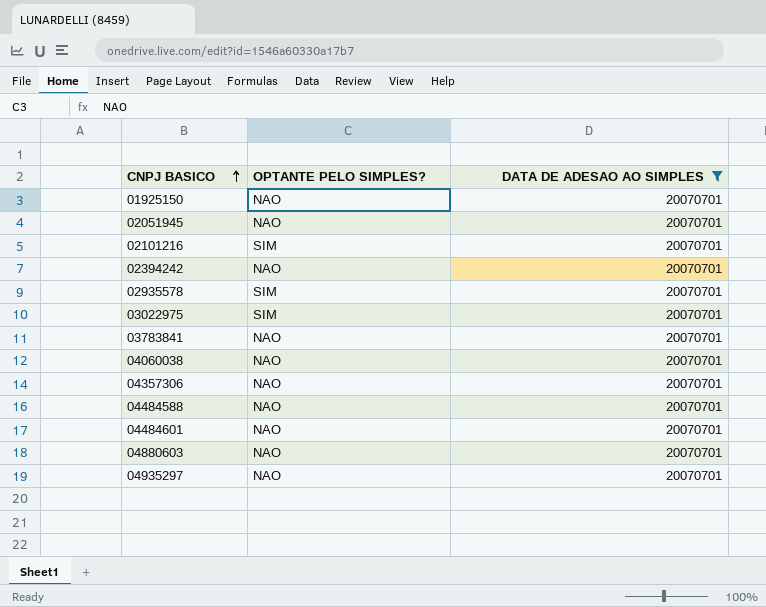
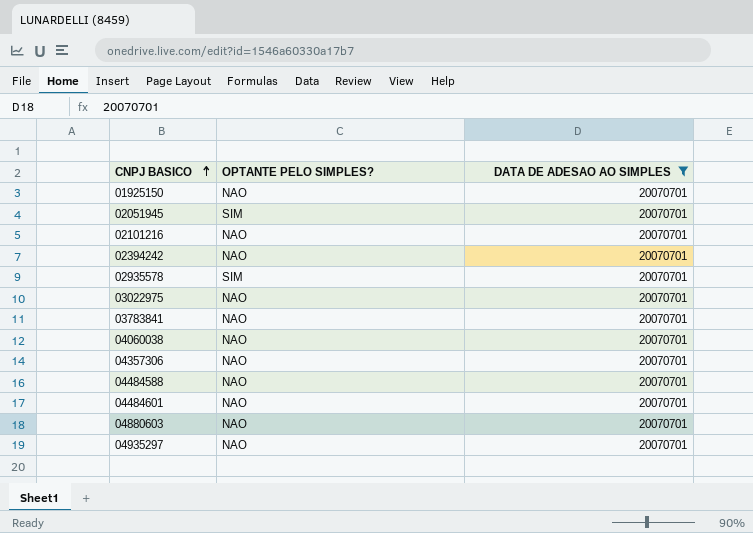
02051945 | OPTANTE PELO SIMPLES?: NAO -> SIM
02101216 | OPTANTE PELO SIMPLES?: SIM -> NAO
03022975 | OPTANTE PELO SIMPLES?: SIM -> NAO

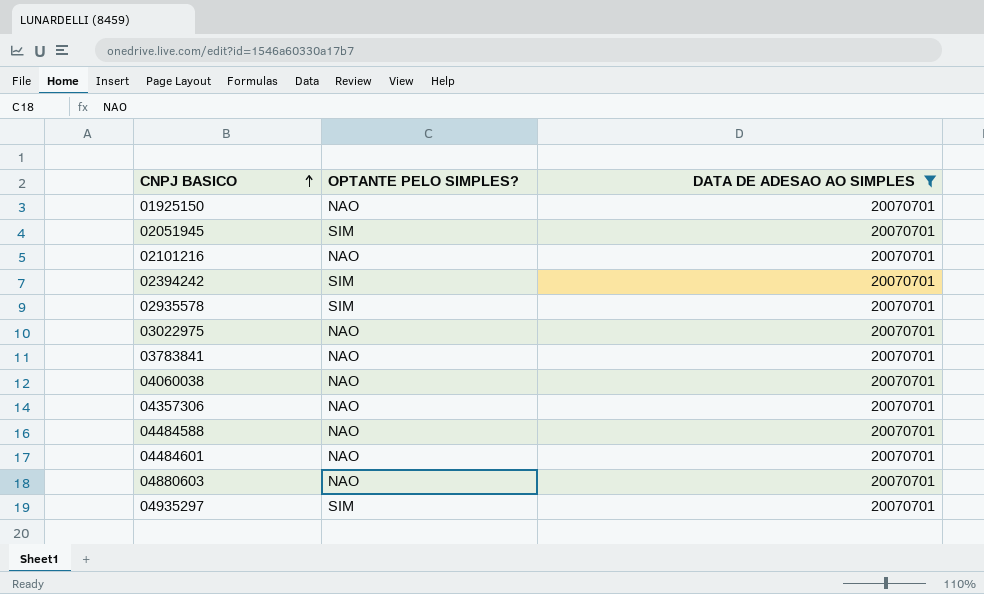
02394242 | OPTANTE PELO SIMPLES?: NAO -> SIM
04935297 | OPTANTE PELO SIMPLES?: NAO -> SIM

